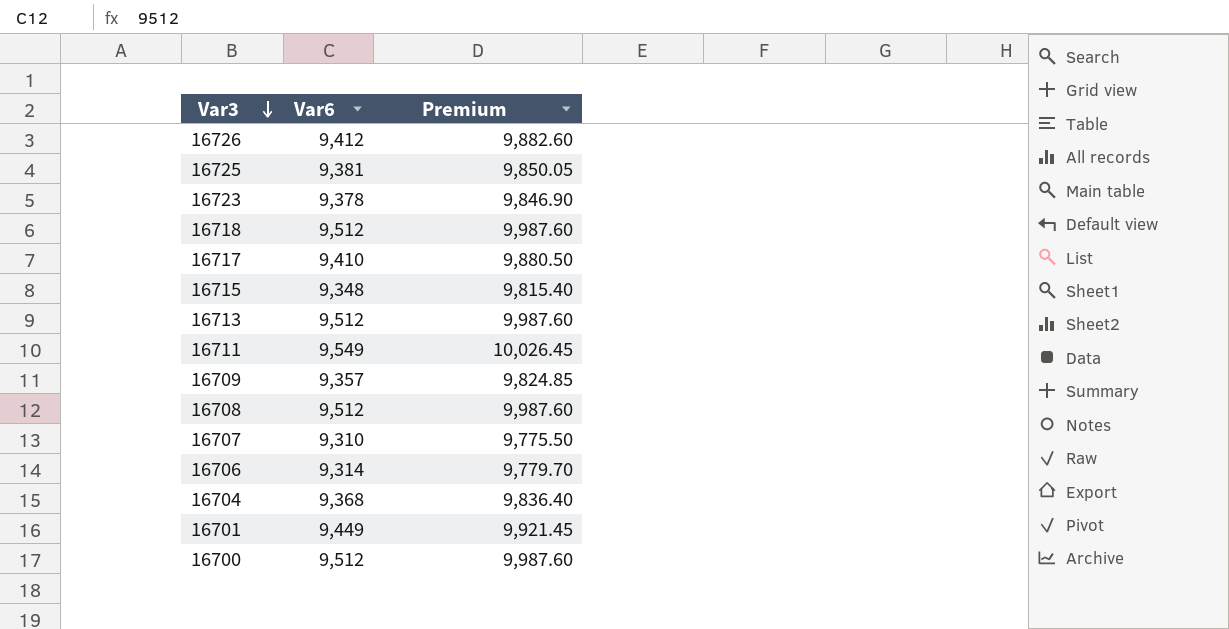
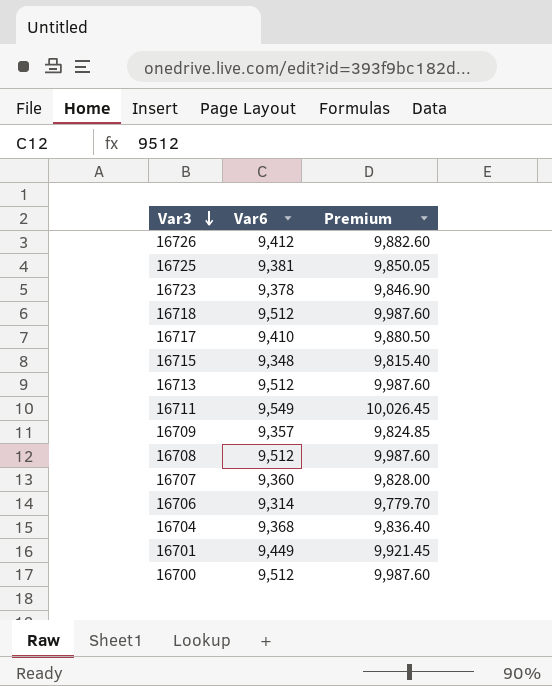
16707 | Var6: 9,310 -> 9,360
16707 | Premium: 9,775.50 -> 9,828.00

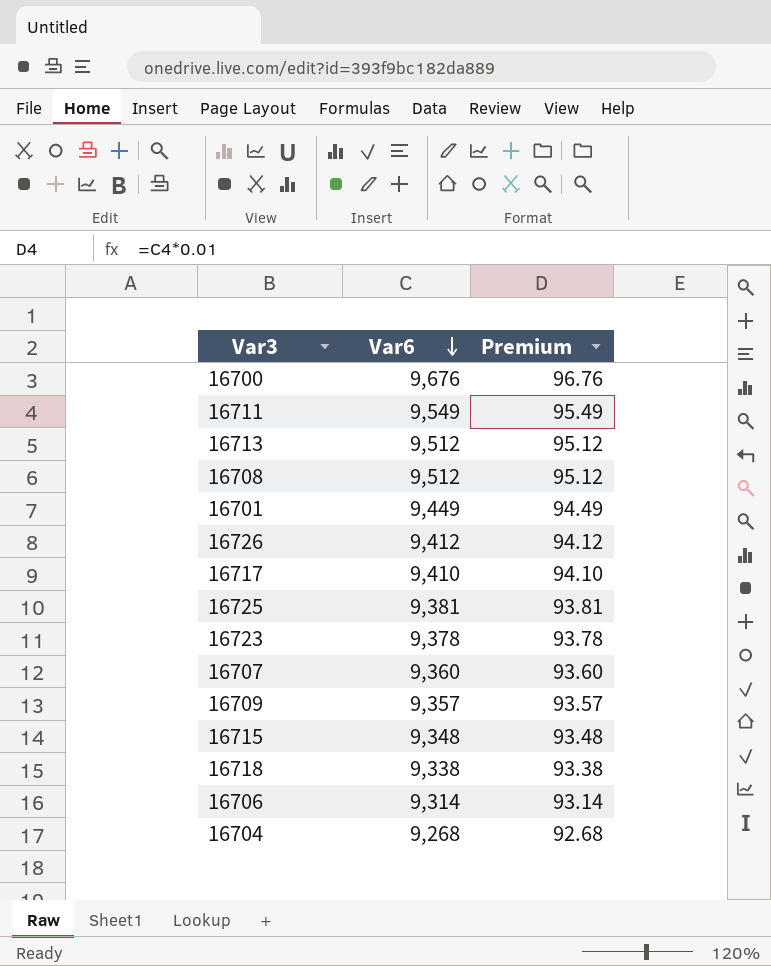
row order: Var3 descending -> Var6 descending
column Premium | formula: [Var6] * 1.05 -> [Var6] * 0.01
16700 | Var6: 9,512 -> 9,676
16718 | Var6: 9,512 -> 9,338
16704 | Var6: 9,368 -> 9,268

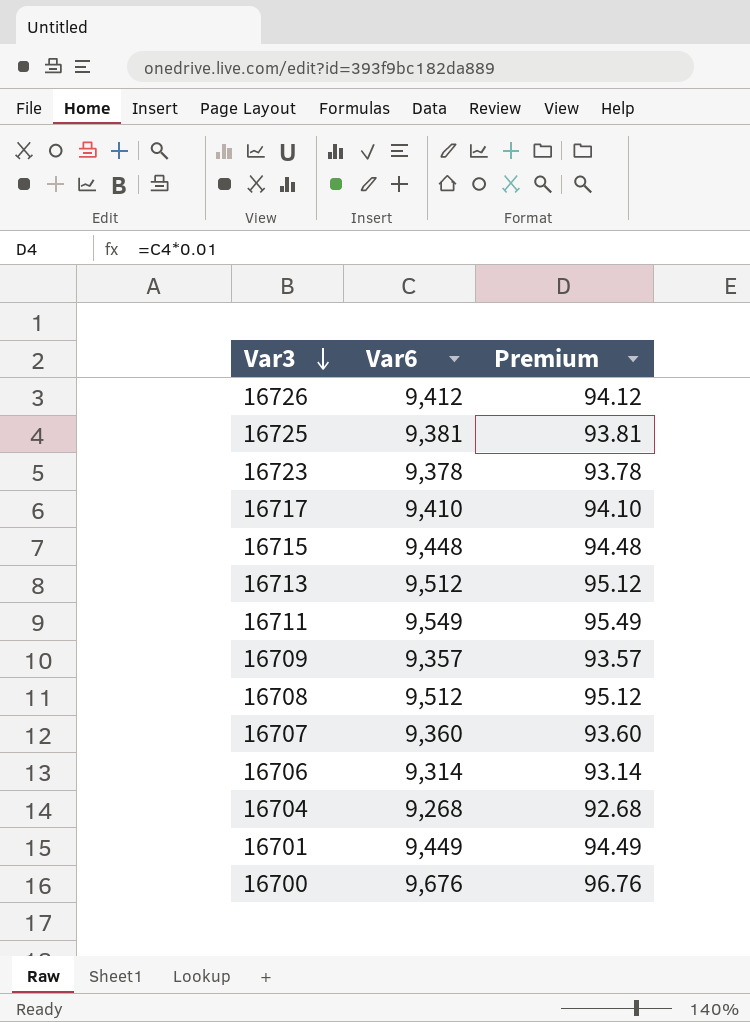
row order: Var6 descending -> Var3 descending
row 16718: 9,338 | 93.38 -> none
16715 | Var6: 9,348 -> 9,448
16715 | Premium: 93.48 -> 94.48

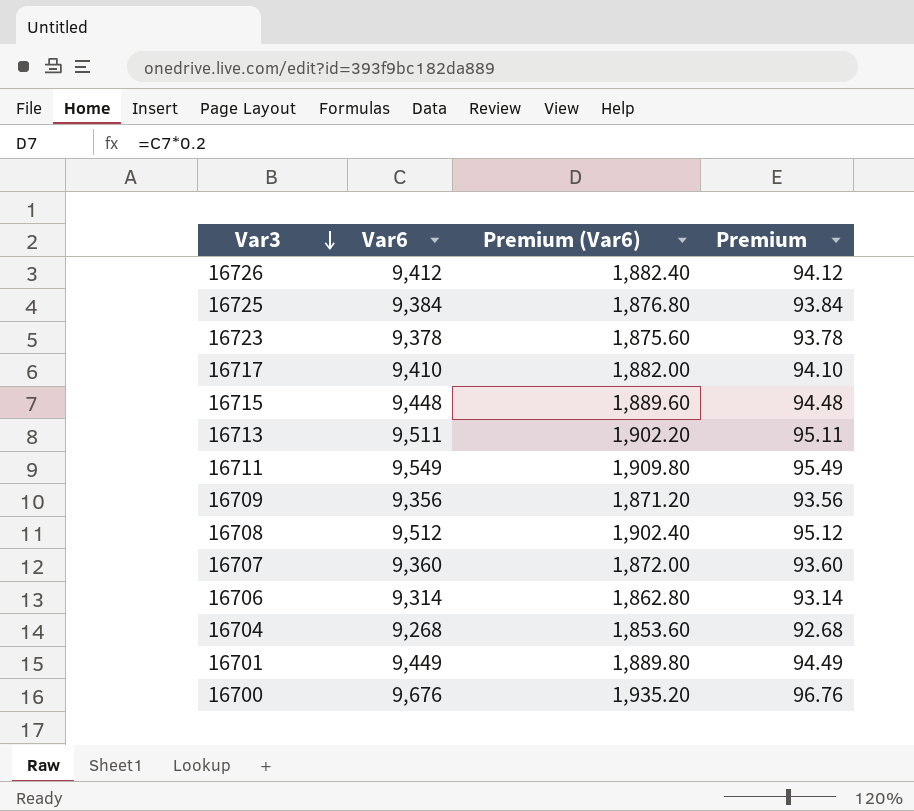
column Premium (Var6) | formula: none -> [Var6] * 0.2
16725 | Var6: 9,381 -> 9,384
16725 | Premium: 93.81 -> 93.84
16713 | Var6: 9,512 -> 9,511
16713 | Premium: 95.12 -> 95.11
16709 | Var6: 9,357 -> 9,356
16709 | Premium: 93.57 -> 93.56

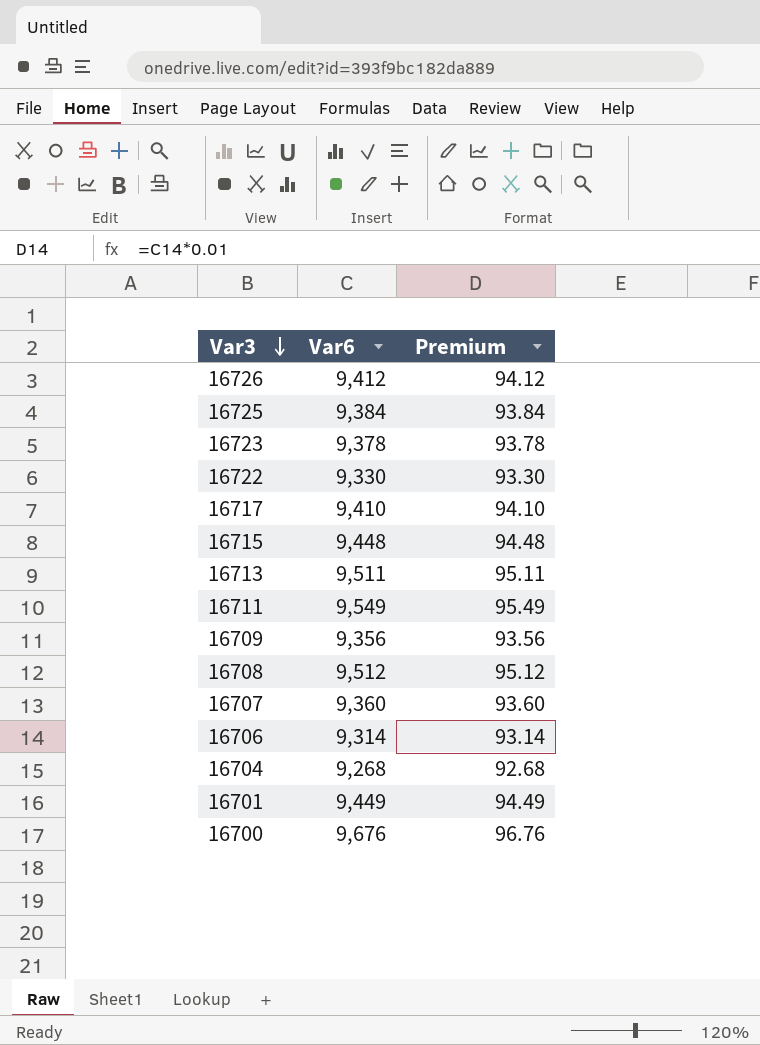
column Premium (Var6) | formula: [Var6] * 0.2 -> none
row 16722: none -> 9,330 | 93.30

